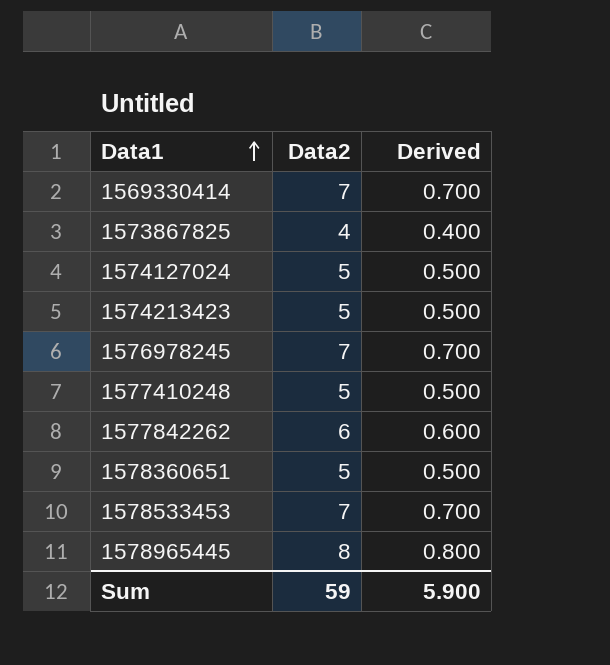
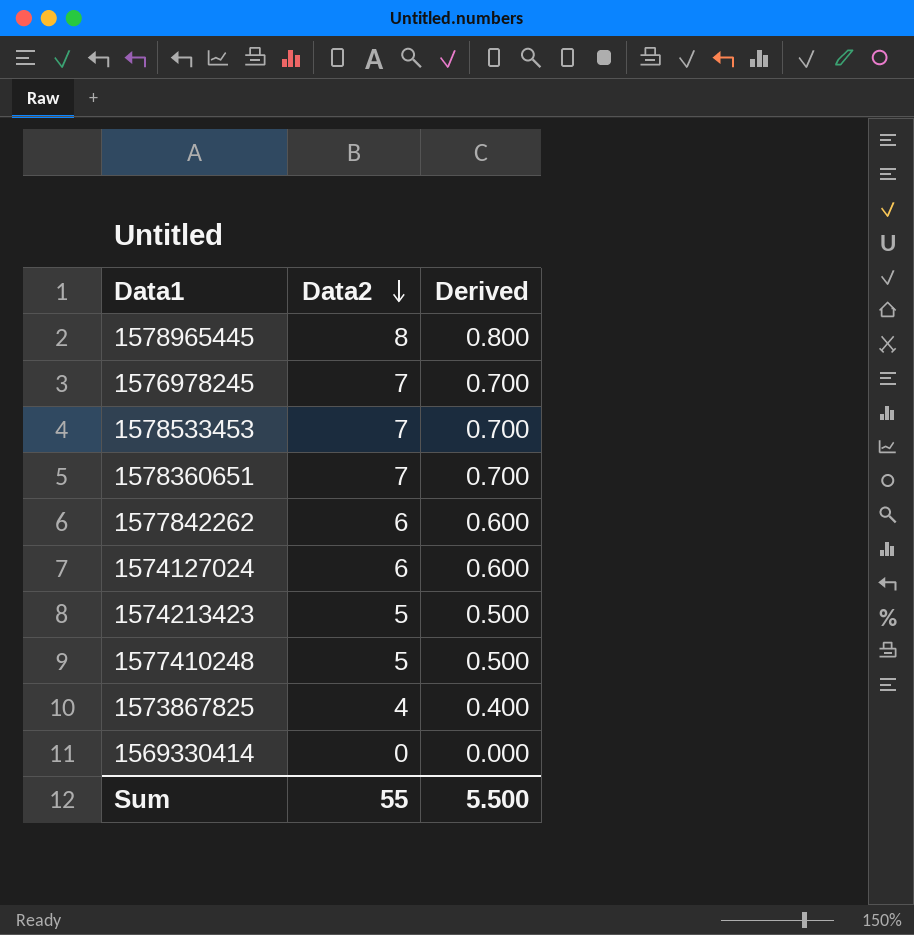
row order: Data1 ascending -> Data2 descending
1578360651 | Data2: 5 -> 7
1578360651 | Derived: 0.500 -> 0.700
1574127024 | Data2: 5 -> 6
1574127024 | Derived: 0.500 -> 0.600
1569330414 | Data2: 7 -> 0
1569330414 | Derived: 0.700 -> 0.000
Sum | Data2: 59 -> 55
Sum | Derived: 5.900 -> 5.500

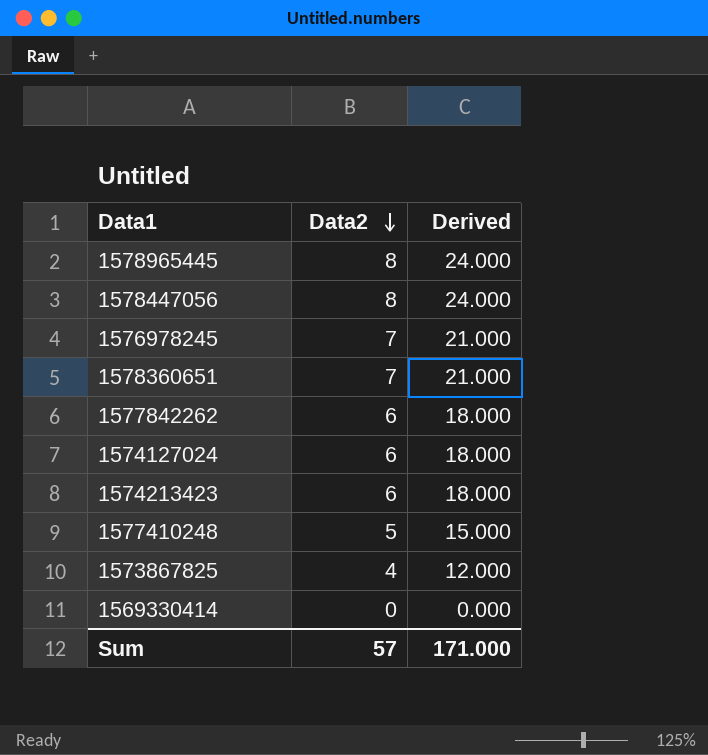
column Derived | formula: [Data2] * 0.1 -> [Data2] * 3
row 1578533453: 7 | 0.700 -> none
row 1578447056: none -> 8 | 24.000
1574213423 | Data2: 5 -> 6
Sum | Data2: 55 -> 57
Sum | Derived: 5.500 -> 171.000

